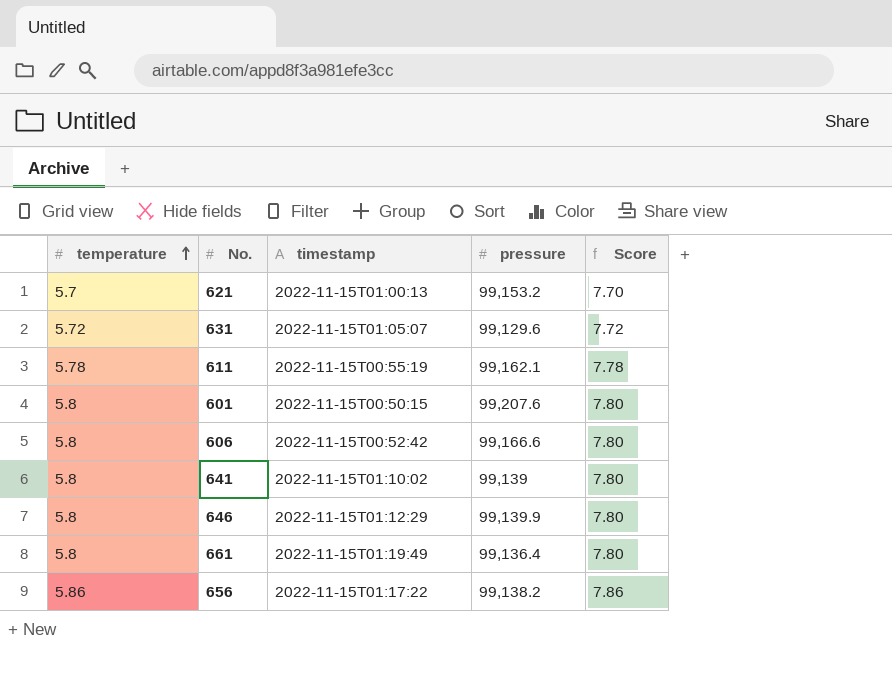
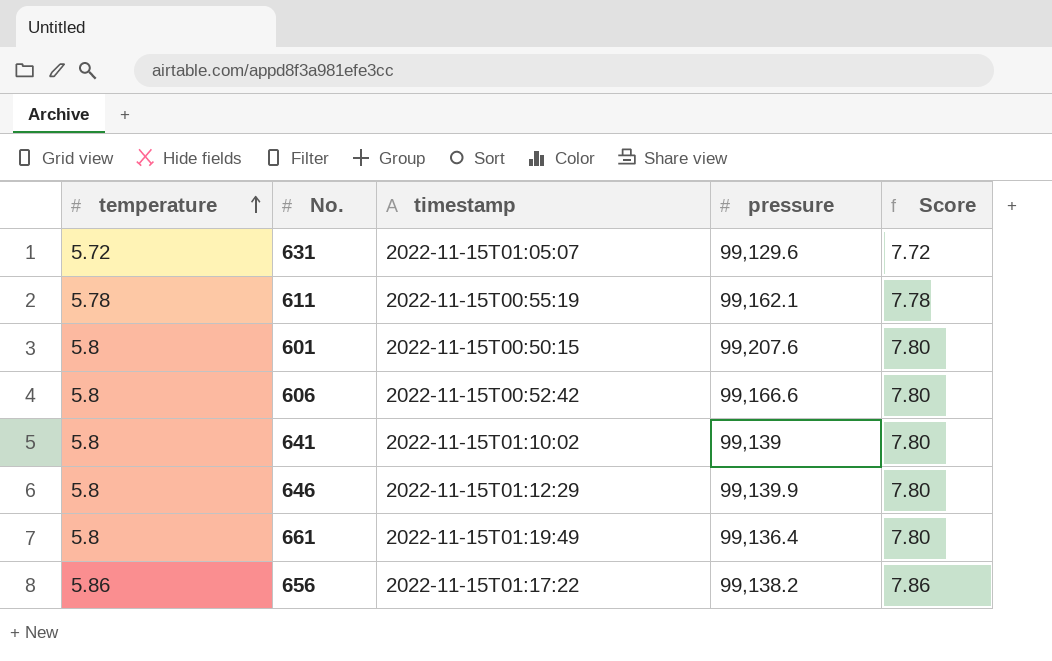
row 621: 5.7 | 2022-11-15T01:00:13 | 99,153.2 | 7.70 -> none

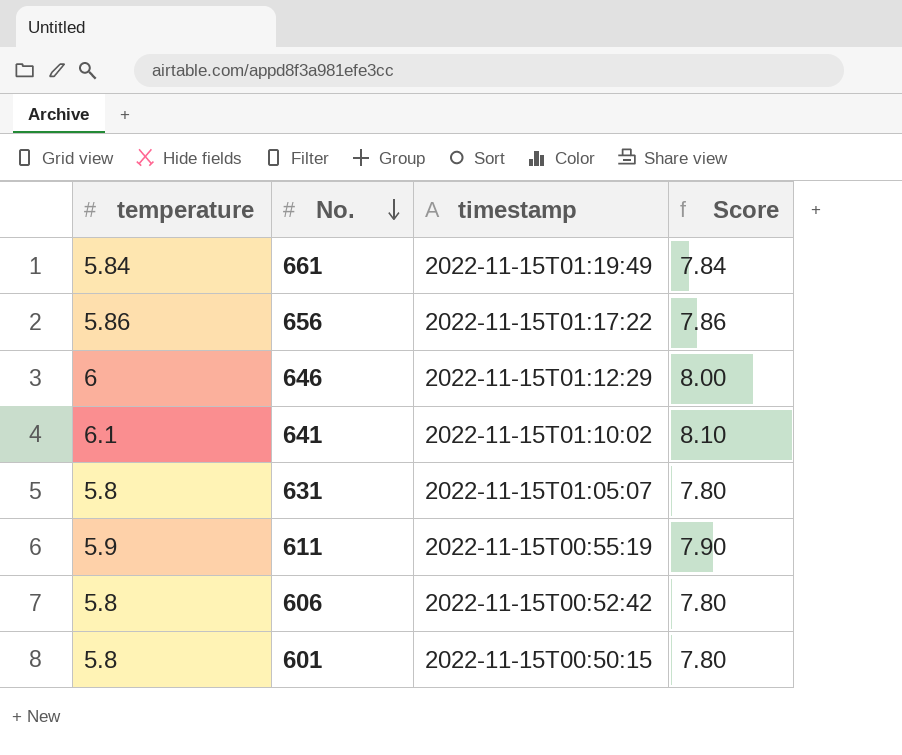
row order: temperature ascending -> No. descending
column pressure | position: 4 -> none
661 | temperature: 5.8 -> 5.84
661 | Score: 7.80 -> 7.84
646 | temperature: 5.8 -> 6
646 | Score: 7.80 -> 8.00
641 | temperature: 5.8 -> 6.1
641 | Score: 7.80 -> 8.10
631 | temperature: 5.72 -> 5.8
631 | Score: 7.72 -> 7.80
611 | temperature: 5.78 -> 5.9
611 | Score: 7.78 -> 7.90

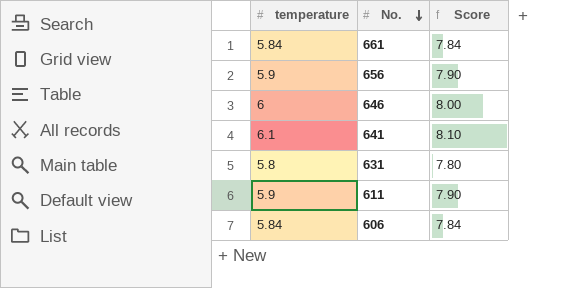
column timestamp | position: 3 -> none
row 601: 5.8 | 2022-11-15T00:50:15 | 7.80 -> none
656 | temperature: 5.86 -> 5.9
656 | Score: 7.86 -> 7.90
606 | temperature: 5.8 -> 5.84
606 | Score: 7.80 -> 7.84

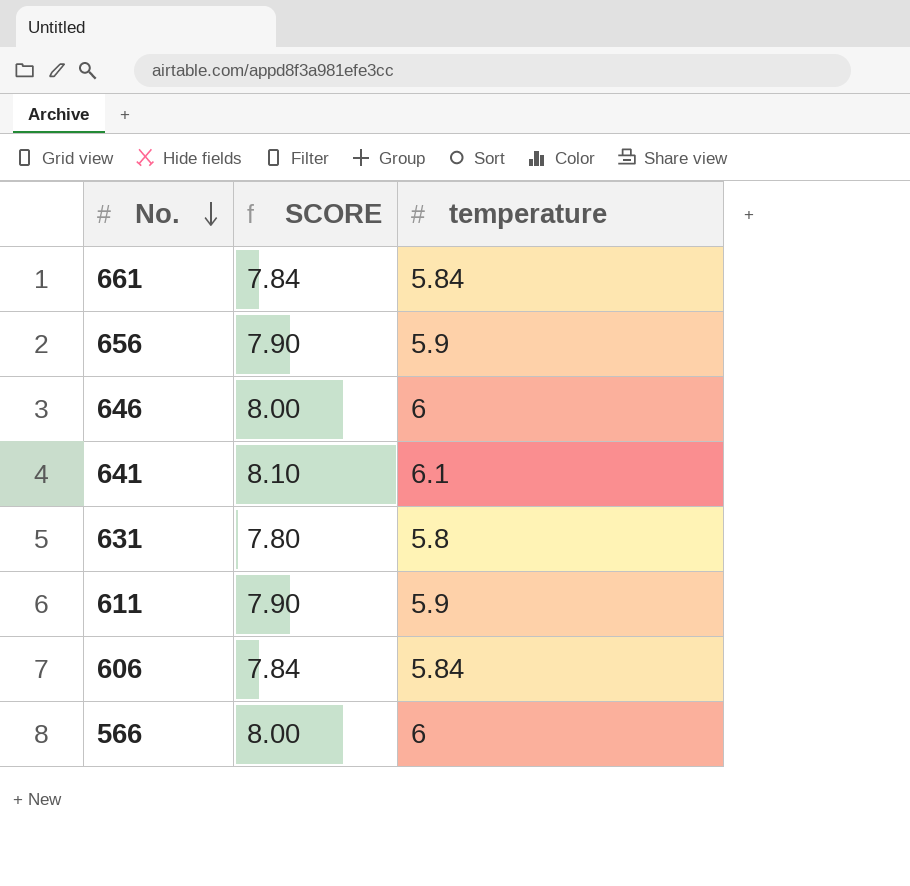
column name: Score -> SCORE
column temperature | position: 1 -> 3
row 566: none -> 8.00 | 6

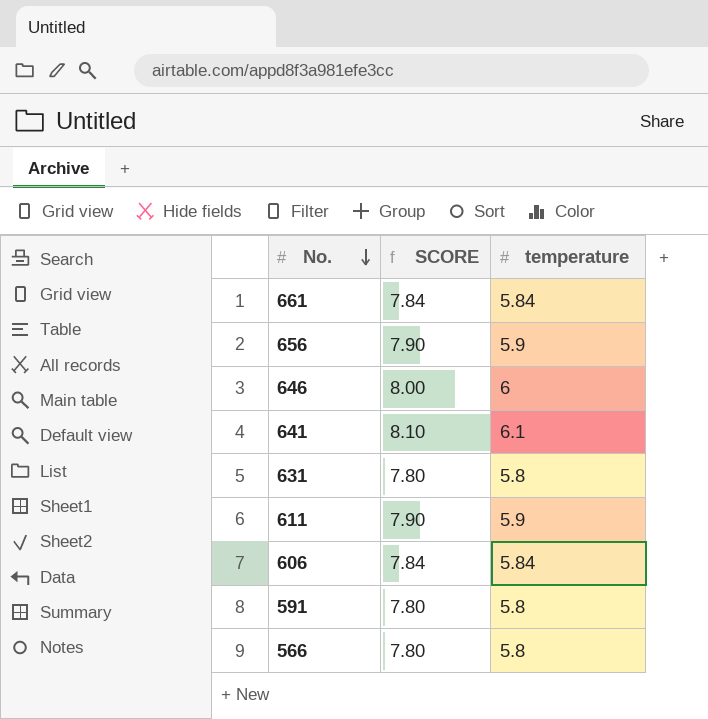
row 591: none -> 7.80 | 5.8
566 | SCORE: 8.00 -> 7.80
566 | temperature: 6 -> 5.8

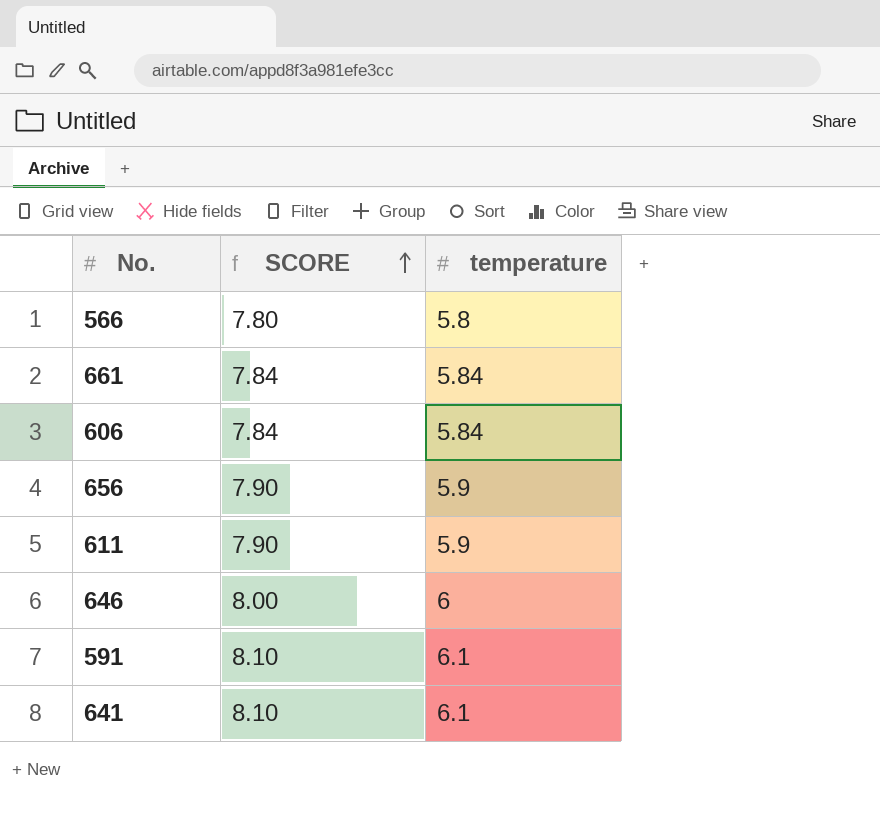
row order: No. descending -> SCORE ascending
row 631: 7.80 | 5.8 -> none
591 | SCORE: 7.80 -> 8.10
591 | temperature: 5.8 -> 6.1

